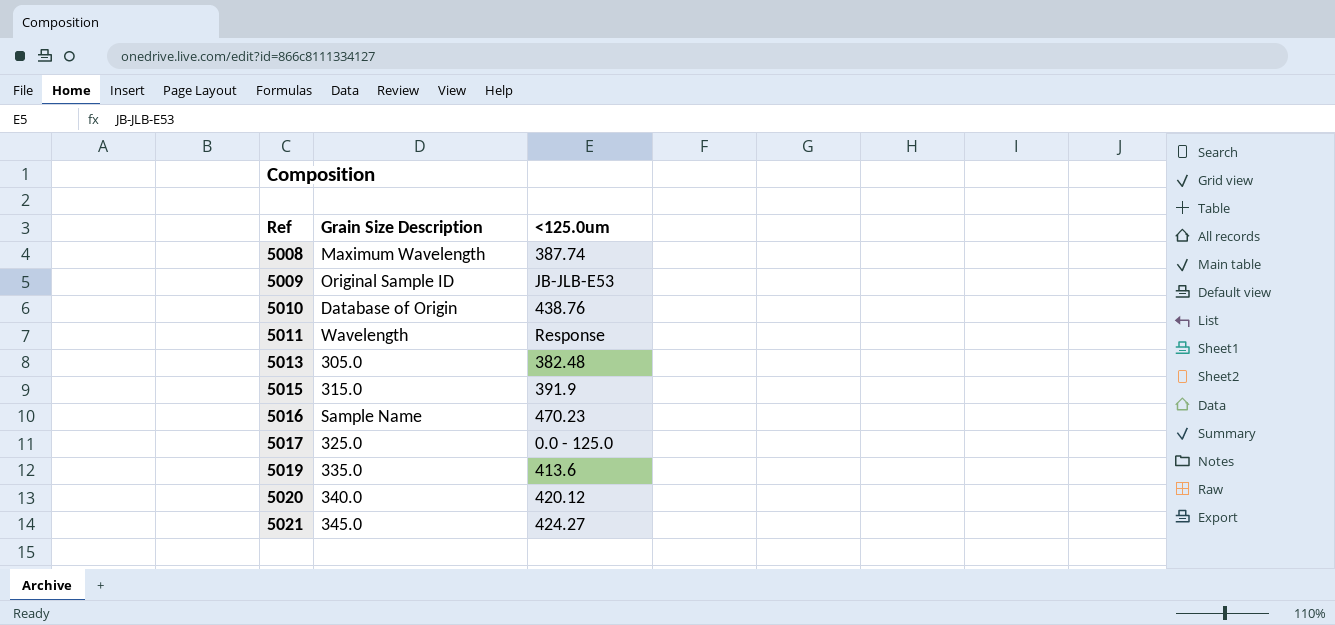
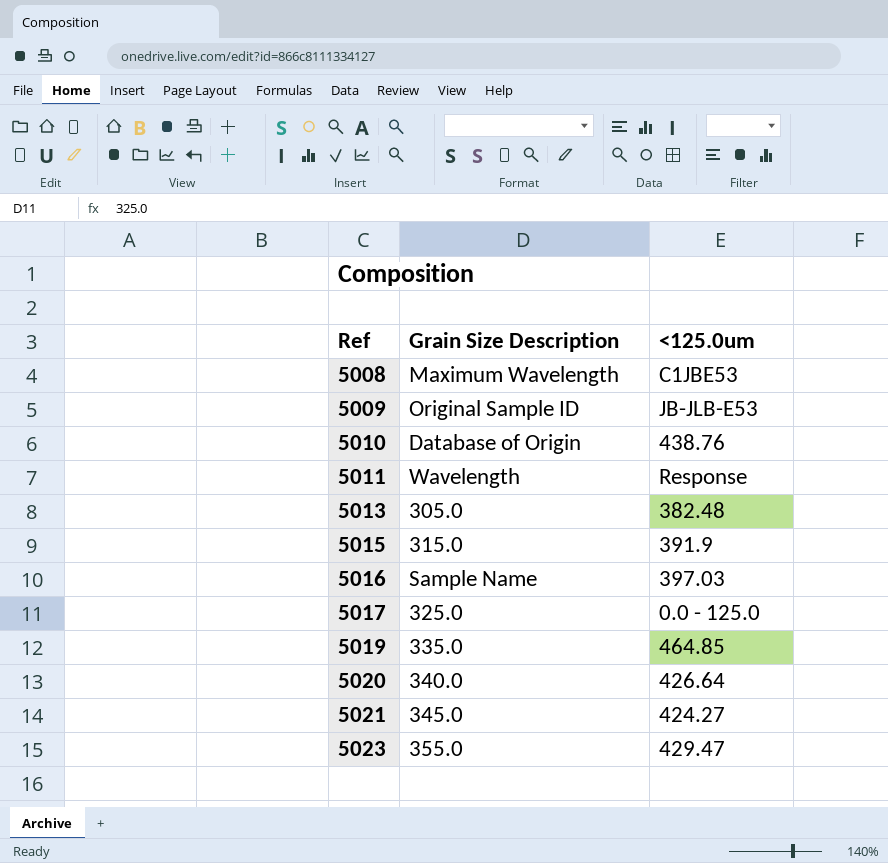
5008 | <125.0um: 387.74 -> C1JBE53
5016 | <125.0um: 470.23 -> 397.03
5019 | <125.0um: 413.6 -> 464.85
5020 | <125.0um: 420.12 -> 426.64
row 5023: none -> 355.0 | 429.47

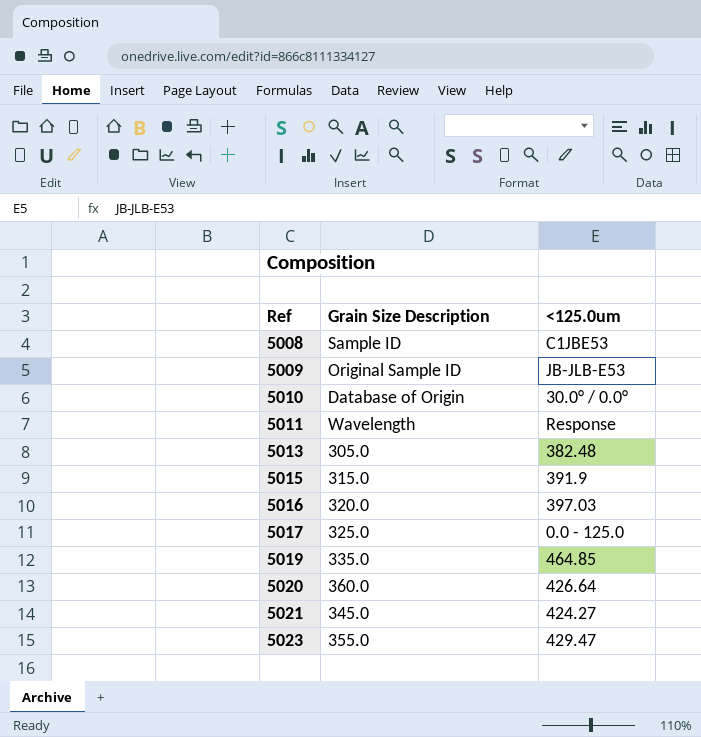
5008 | Grain Size Description: Maximum Wavelength -> Sample ID
5010 | <125.0um: 438.76 -> 30.0° / 0.0°
5016 | Grain Size Description: Sample Name -> 320.0
5020 | Grain Size Description: 340.0 -> 360.0

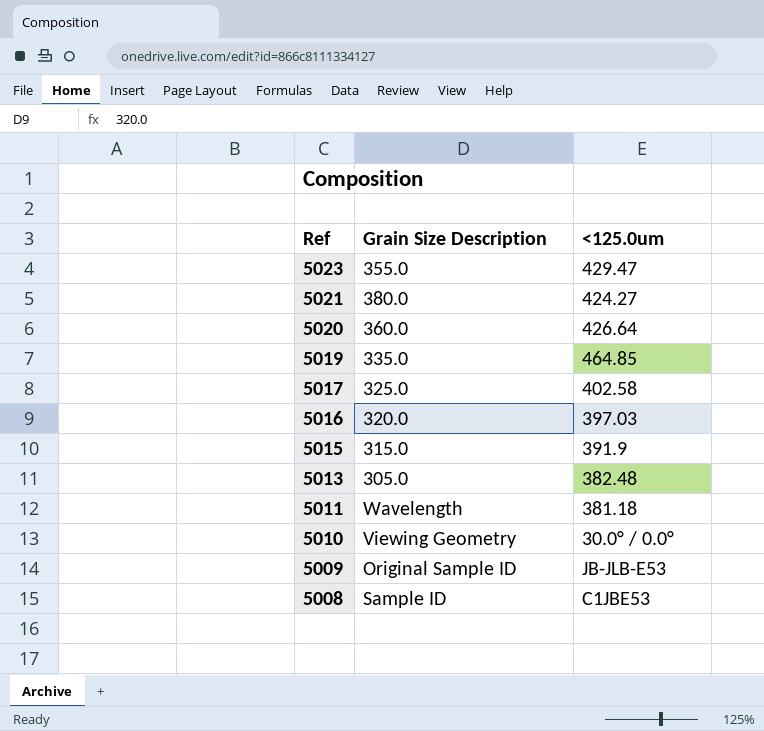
row order: Ref ascending -> Ref descending
5021 | Grain Size Description: 345.0 -> 380.0
5017 | <125.0um: 0.0 - 125.0 -> 402.58
5011 | <125.0um: Response -> 381.18
5010 | Grain Size Description: Database of Origin -> Viewing Geometry

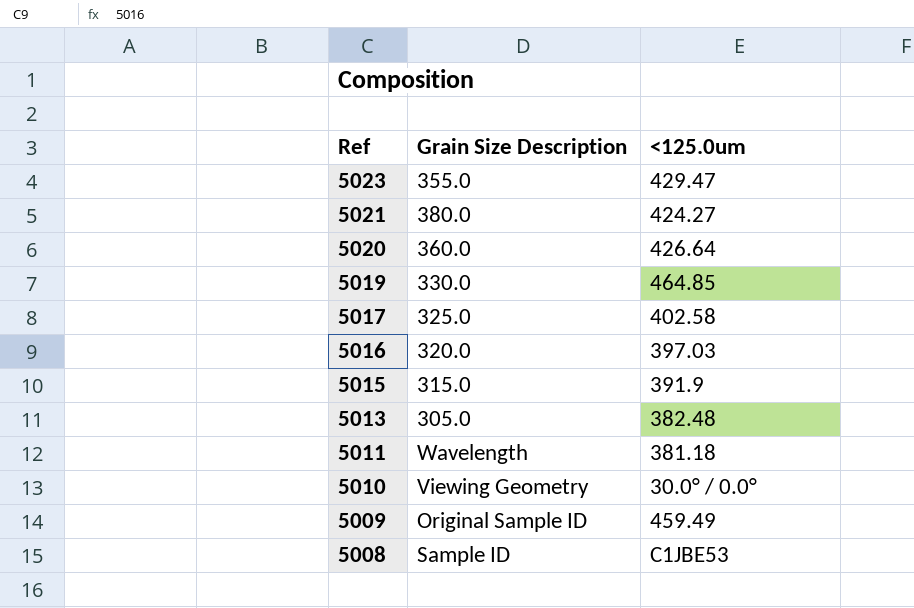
5019 | Grain Size Description: 335.0 -> 330.0
5009 | <125.0um: JB-JLB-E53 -> 459.49

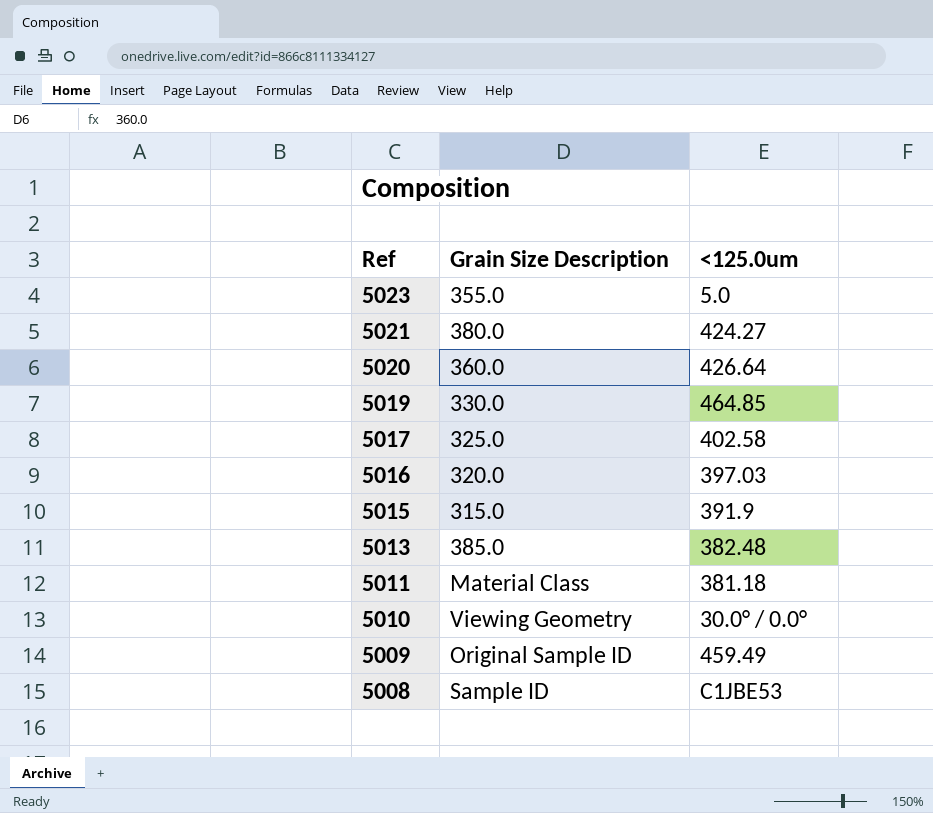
5023 | <125.0um: 429.47 -> 5.0
5013 | Grain Size Description: 305.0 -> 385.0
5011 | Grain Size Description: Wavelength -> Material Class

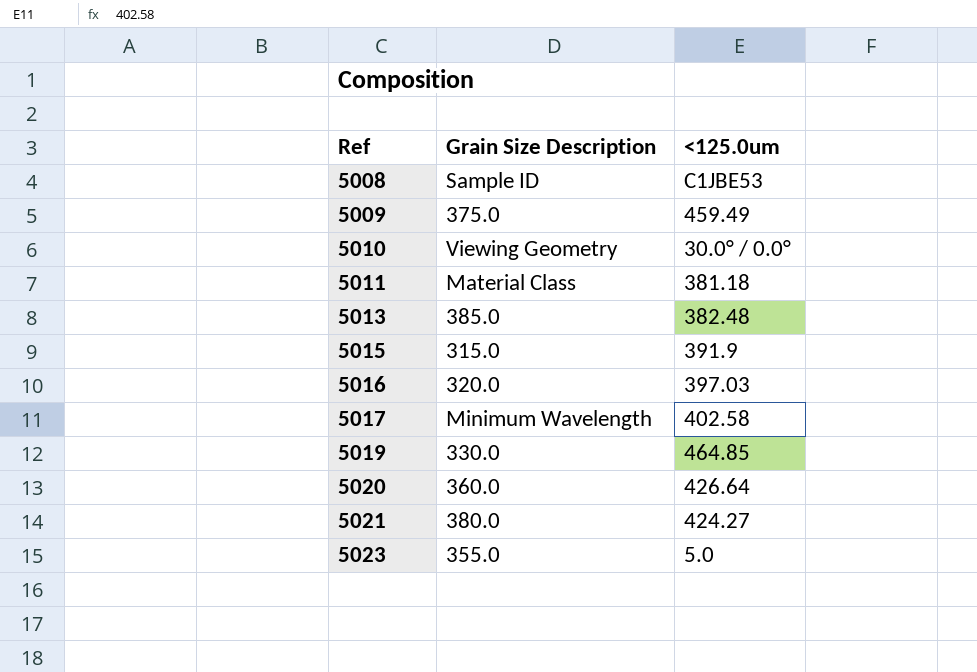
row order: Ref descending -> Ref ascending
5009 | Grain Size Description: Original Sample ID -> 375.0
5017 | Grain Size Description: 325.0 -> Minimum Wavelength

